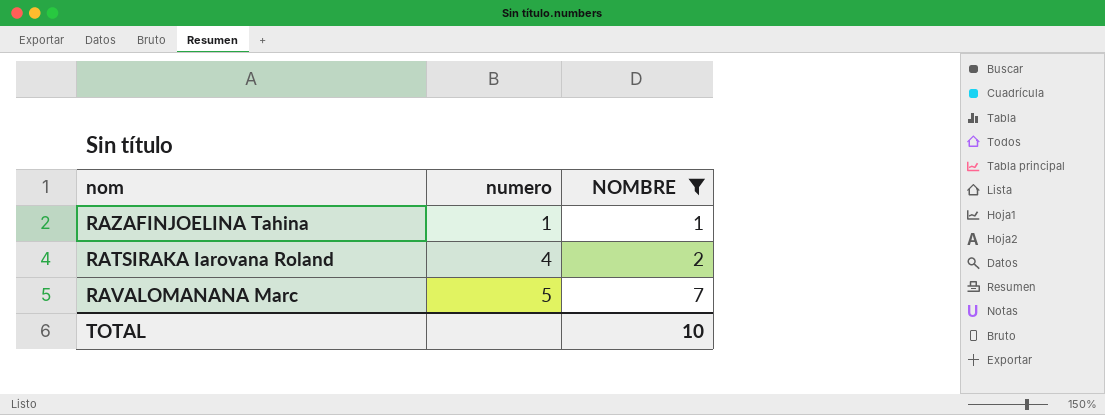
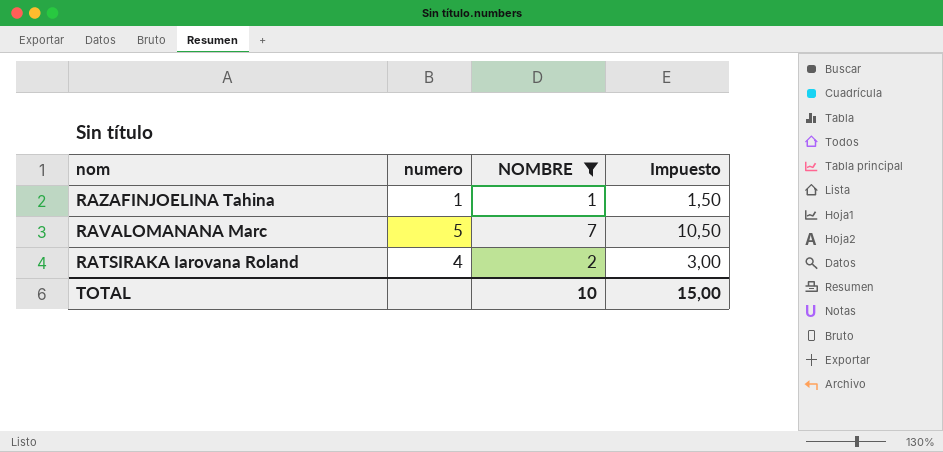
row order: numero ascending -> nom descending
column Impuesto | formula: none -> [NOMBRE] * 1,5

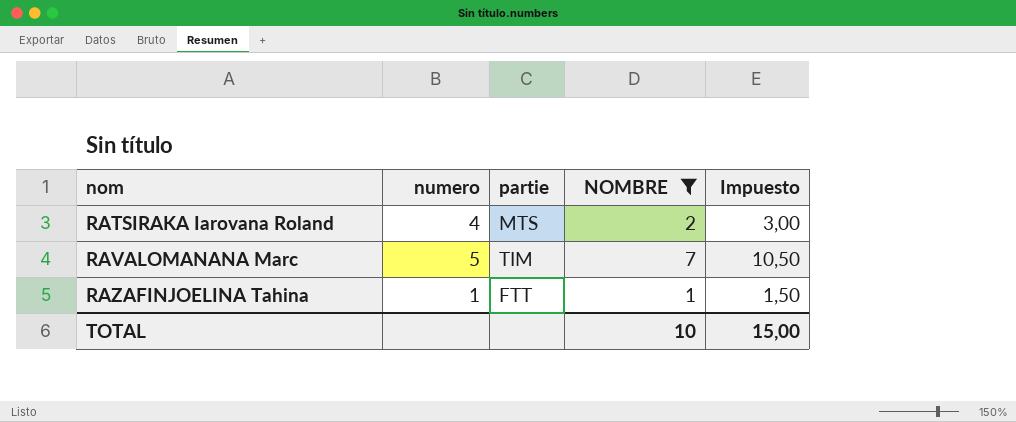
row order: nom descending -> nom ascending
column partie | position: none -> 3

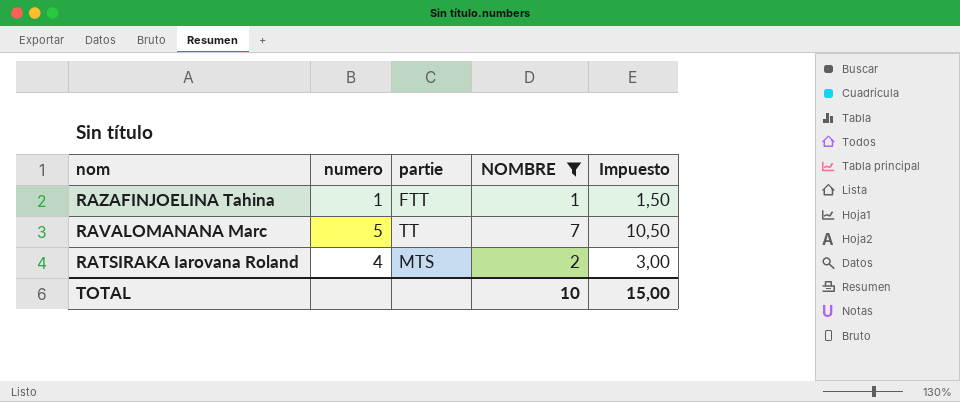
row order: nom ascending -> nom descending
RAVALOMANANA Marc | partie: TIM -> TT

